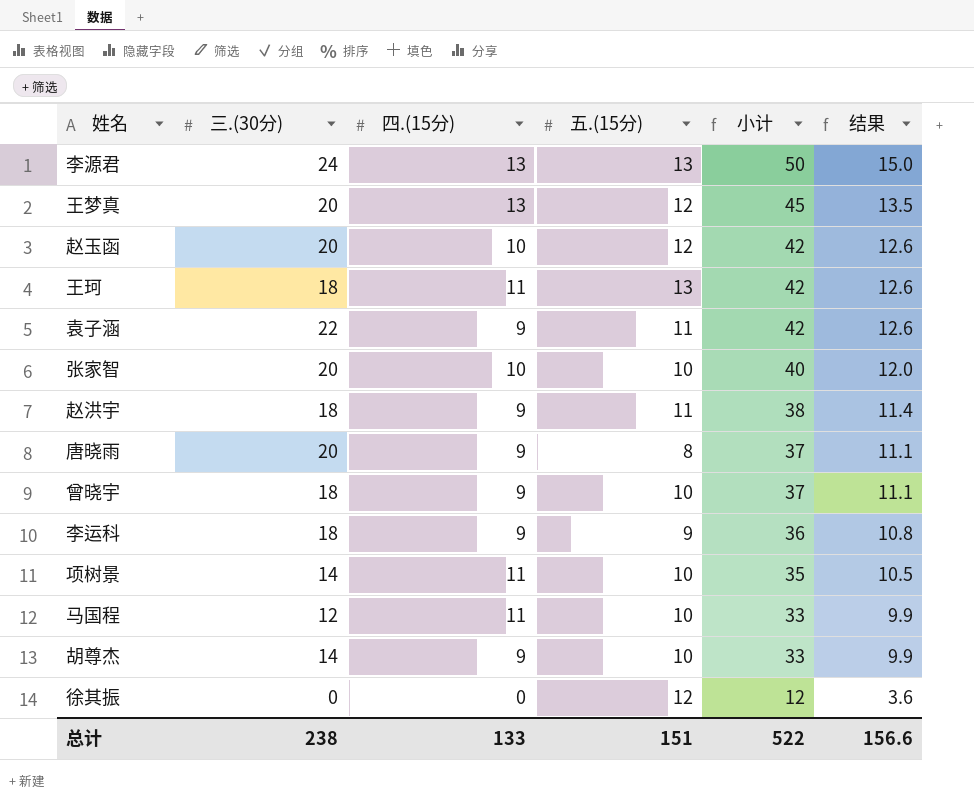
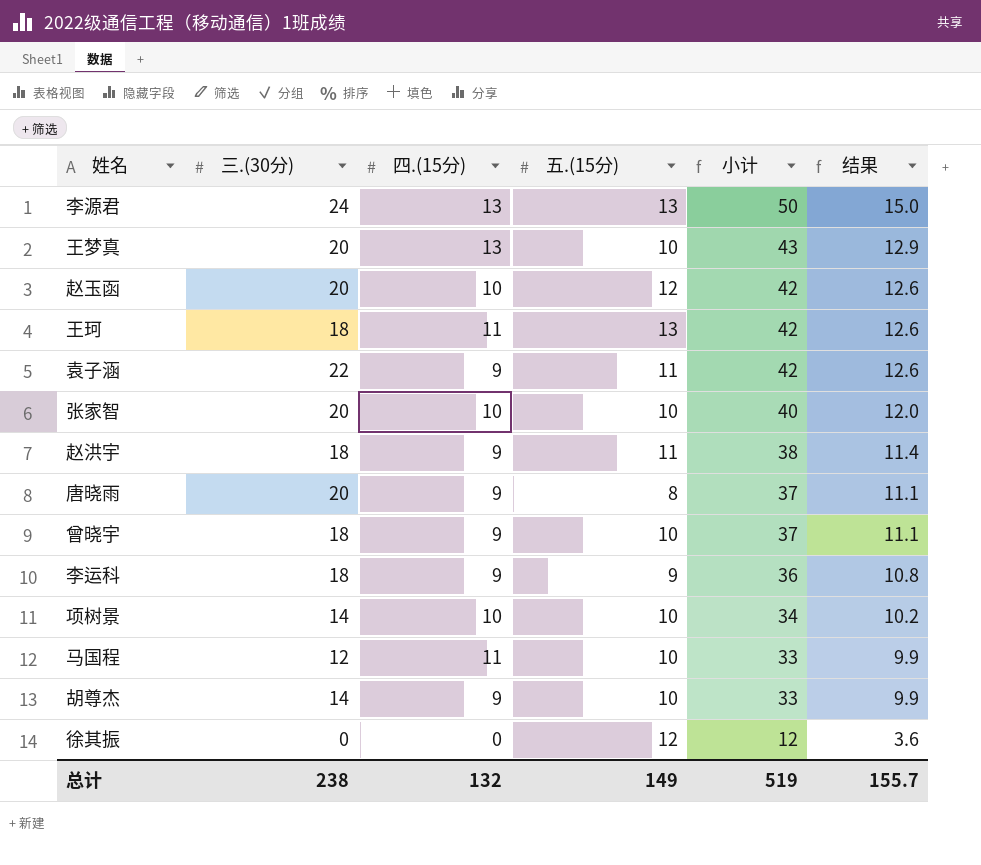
王梦真 | 五.(15分): 12 -> 10
王梦真 | 小计: 45 -> 43
王梦真 | 结果: 13.5 -> 12.9
项树景 | 四.(15分): 11 -> 10
项树景 | 小计: 35 -> 34
项树景 | 结果: 10.5 -> 10.2
总计 | 四.(15分): 133 -> 132
总计 | 五.(15分): 151 -> 149
总计 | 小计: 522 -> 519
总计 | 结果: 156.6 -> 155.7

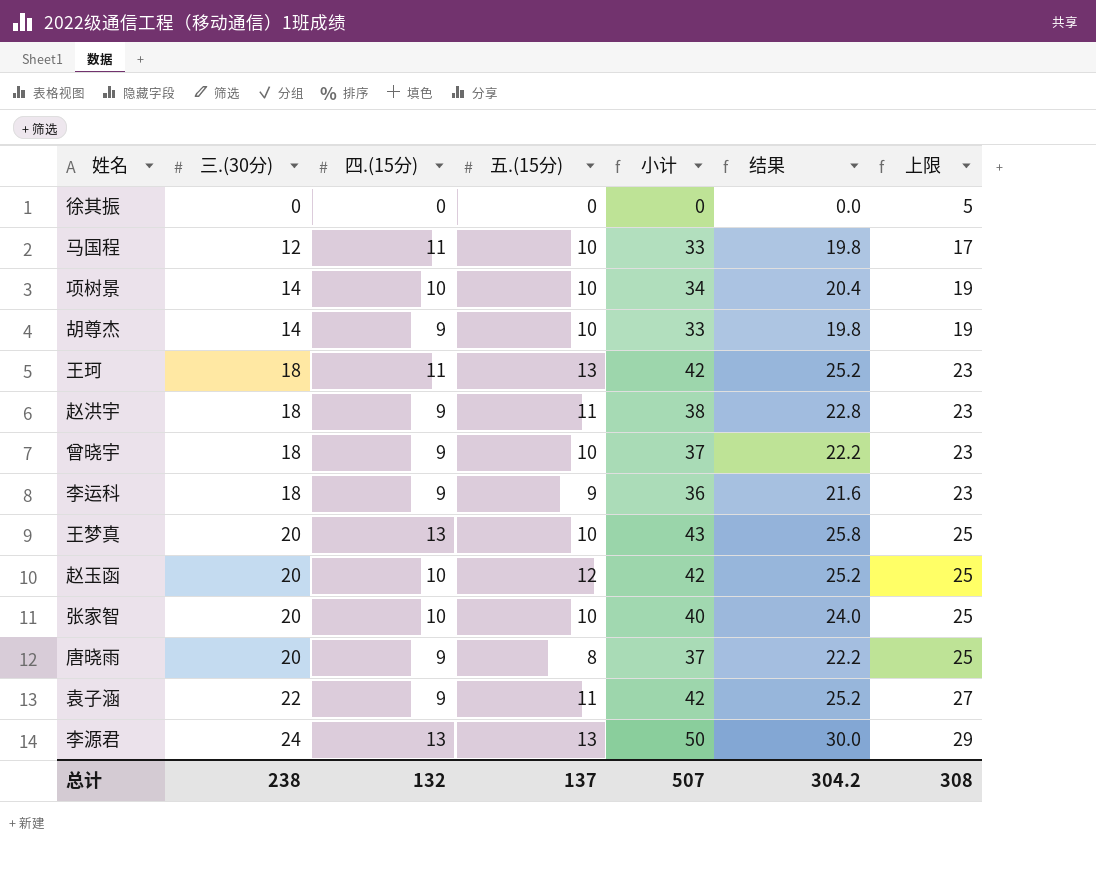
row order: 小计 descending -> 三.(30分) ascending
column 结果 | formula: [小计] * 0.3 -> [小计] * 0.6
column 上限 | formula: none -> [三.(30分)] + 5
徐其振 | 五.(15分): 12 -> 0
徐其振 | 小计: 12 -> 0
总计 | 五.(15分): 149 -> 137
总计 | 小计: 519 -> 507
总计 | 结果: 155.7 -> 304.2

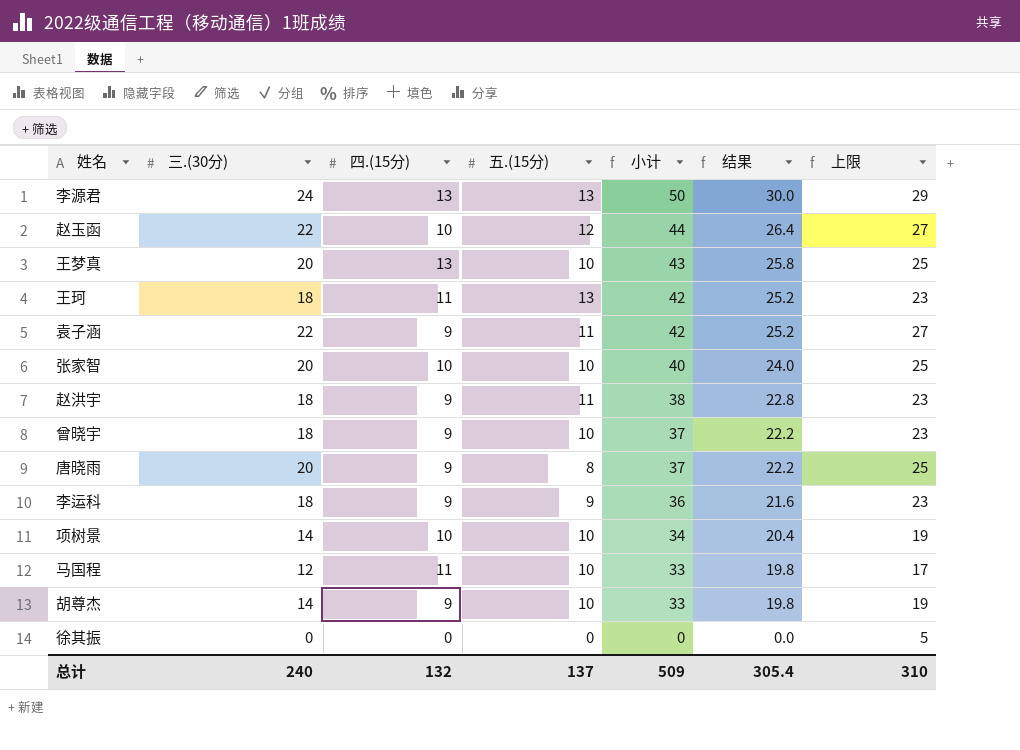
row order: 三.(30分) ascending -> 小计 descending
赵玉函 | 三.(30分): 20 -> 22
赵玉函 | 小计: 42 -> 44
赵玉函 | 结果: 25.2 -> 26.4
赵玉函 | 上限: 25 -> 27
总计 | 三.(30分): 238 -> 240
总计 | 小计: 507 -> 509
总计 | 结果: 304.2 -> 305.4
总计 | 上限: 308 -> 310

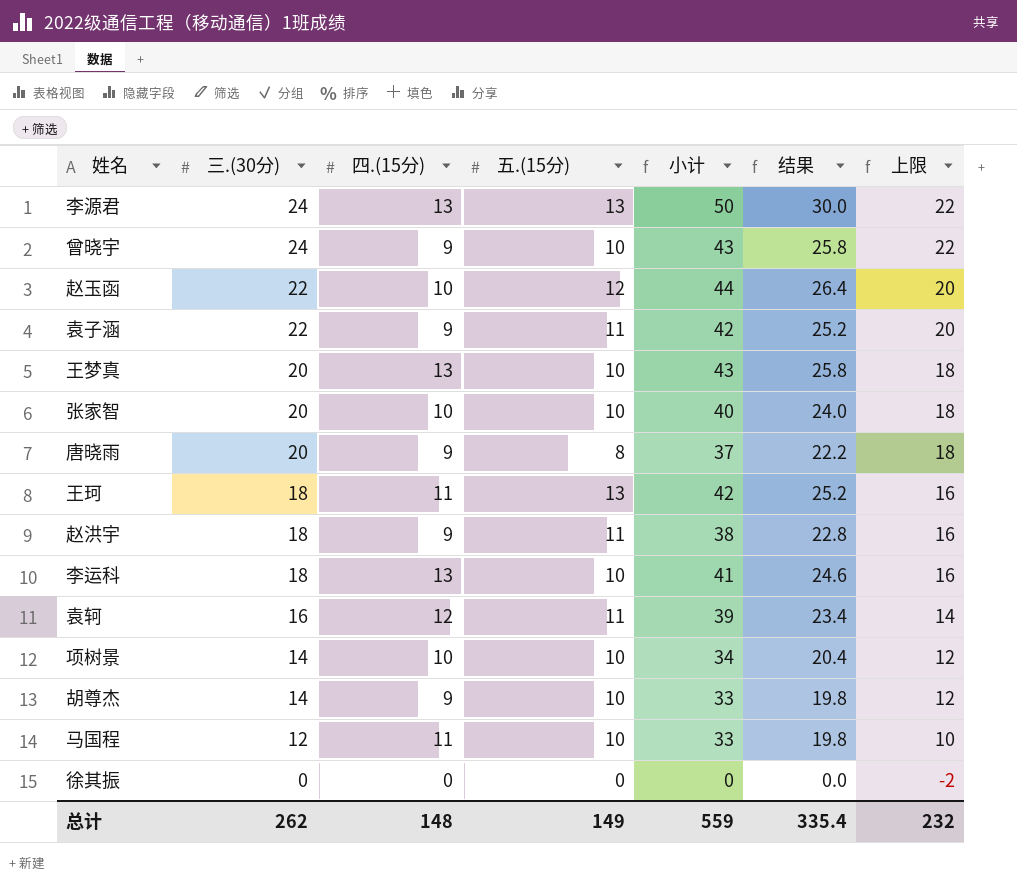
row order: 小计 descending -> 三.(30分) descending
column 上限 | formula: [三.(30分)] + 5 -> [三.(30分)] - 2
曾晓宇 | 三.(30分): 18 -> 24
曾晓宇 | 小计: 37 -> 43
曾晓宇 | 结果: 22.2 -> 25.8
李运科 | 四.(15分): 9 -> 13
李运科 | 五.(15分): 9 -> 10
李运科 | 小计: 36 -> 41
李运科 | 结果: 21.6 -> 24.6
row 袁轲: none -> 16 | 12 | 11 | 39 | 23.4 | 14
总计 | 三.(30分): 240 -> 262
总计 | 四.(15分): 132 -> 148
总计 | 五.(15分): 137 -> 149
总计 | 小计: 509 -> 559
总计 | 结果: 305.4 -> 335.4
总计 | 上限: 310 -> 232

